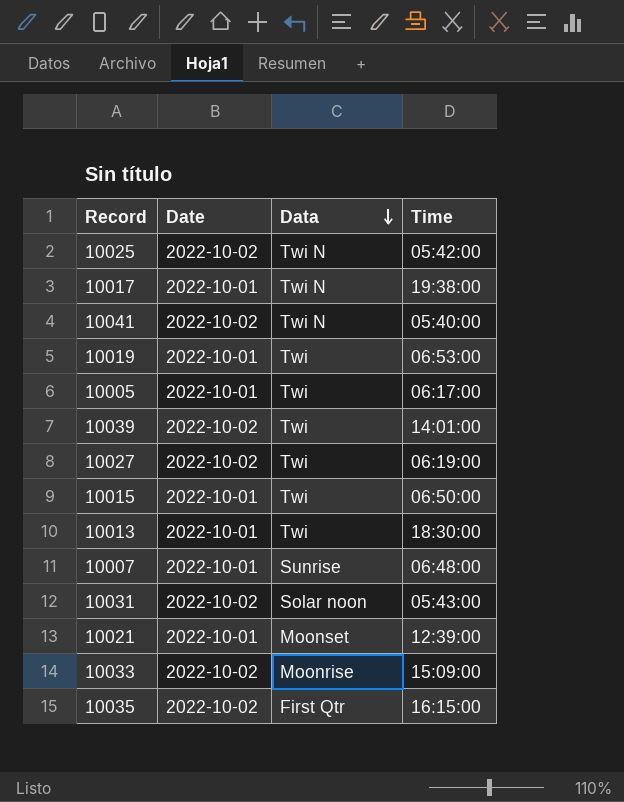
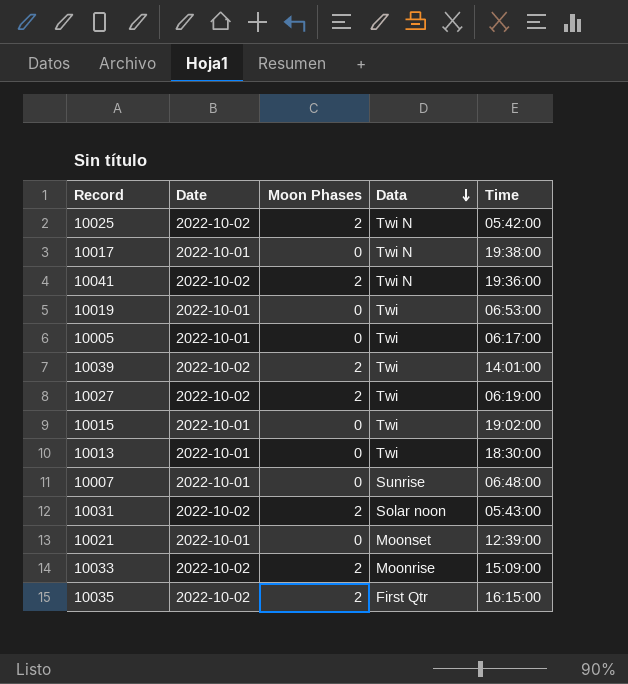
column Moon Phases | position: none -> 3
10041 | Time: 05:40:00 -> 19:36:00
10015 | Time: 06:50:00 -> 19:02:00

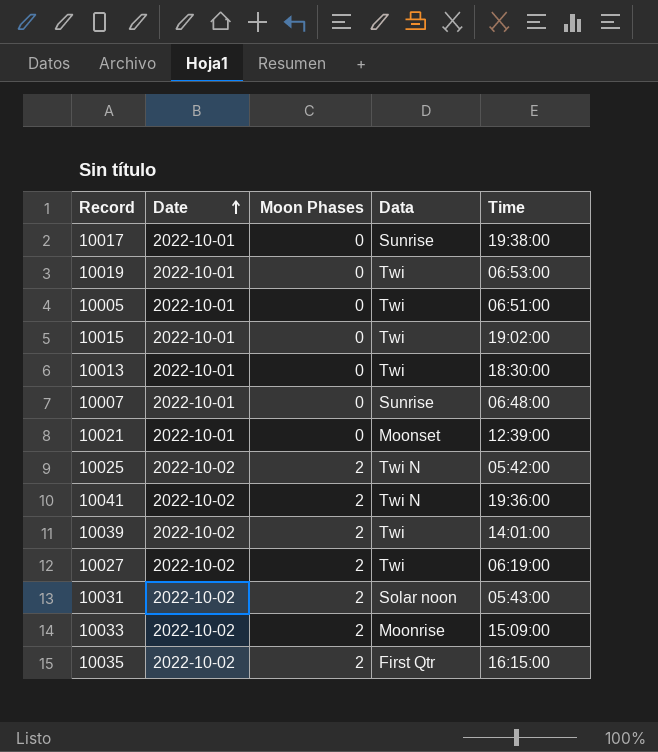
row order: Data descending -> Date ascending
10017 | Data: Twi N -> Sunrise
10005 | Time: 06:17:00 -> 06:51:00

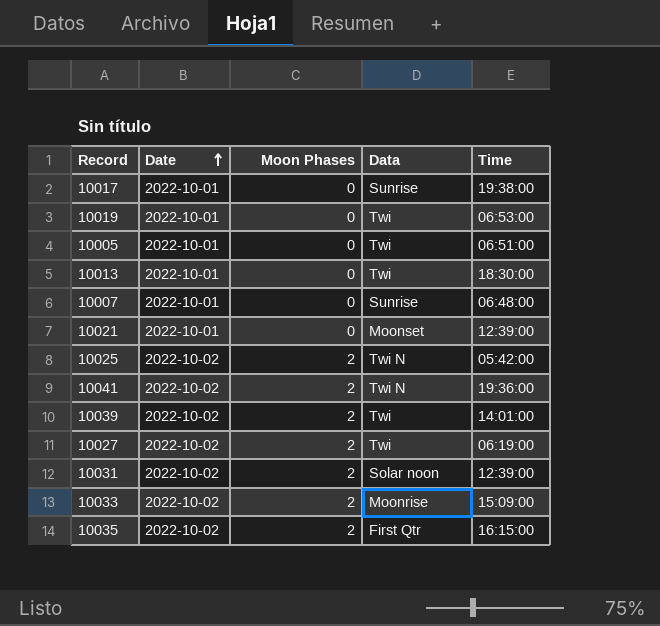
row 10015: 2022-10-01 | 0 | Twi | 19:02:00 -> none
10031 | Time: 05:43:00 -> 12:39:00

